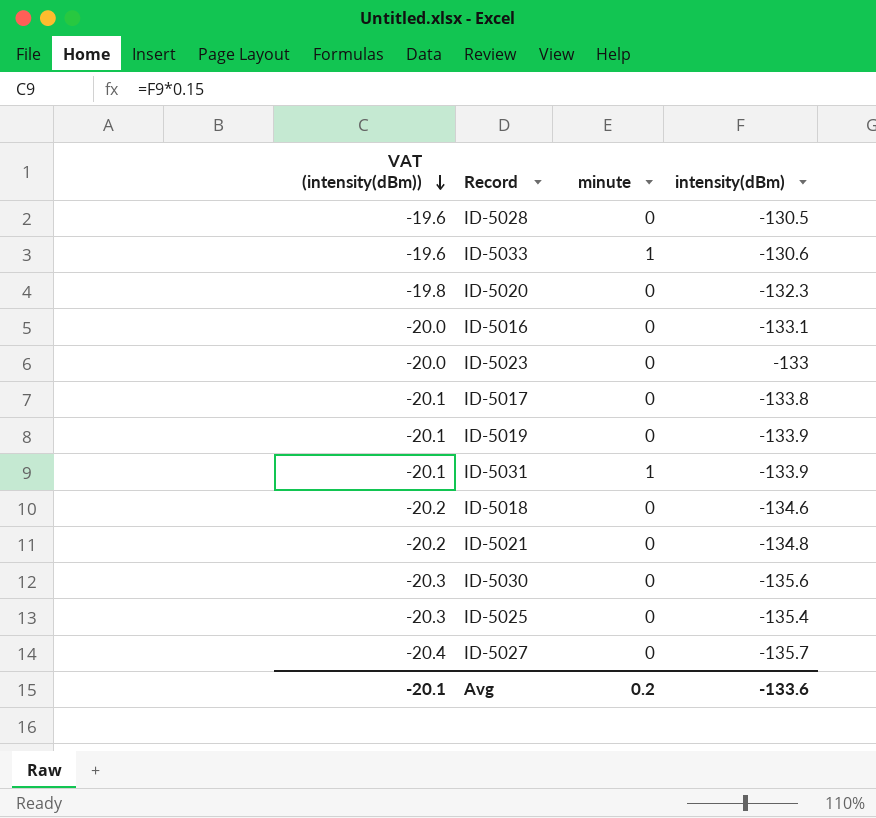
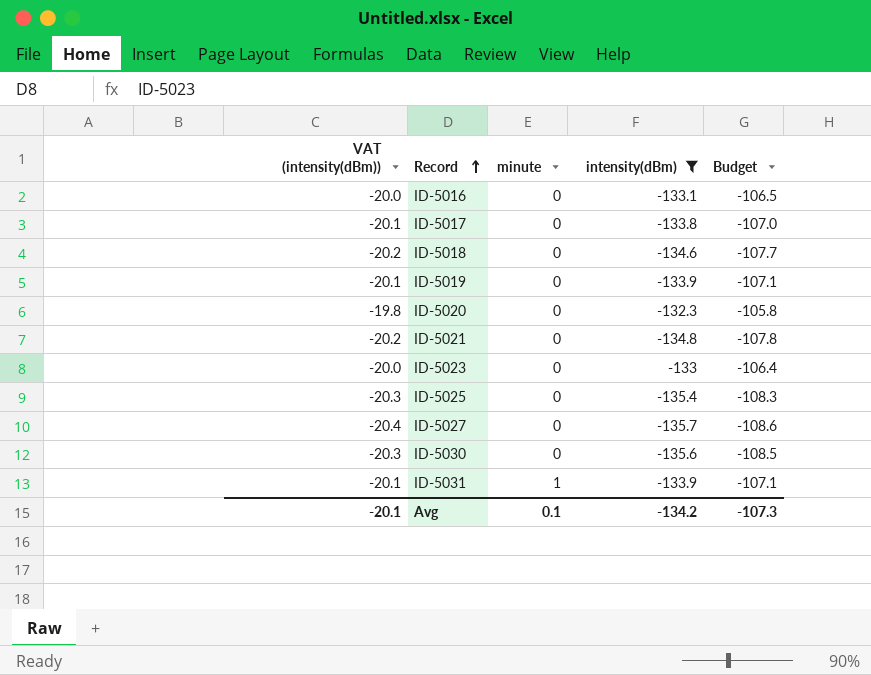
filter: none -> intensity(dBm) <= -132.3
row order: VAT (intensity(dBm)) descending -> Record ascending
column Budget | formula: none -> [intensity(dBm)] * 0.8
Avg | minute: 0.2 -> 0.1
Avg | intensity(dBm): -133.6 -> -134.2

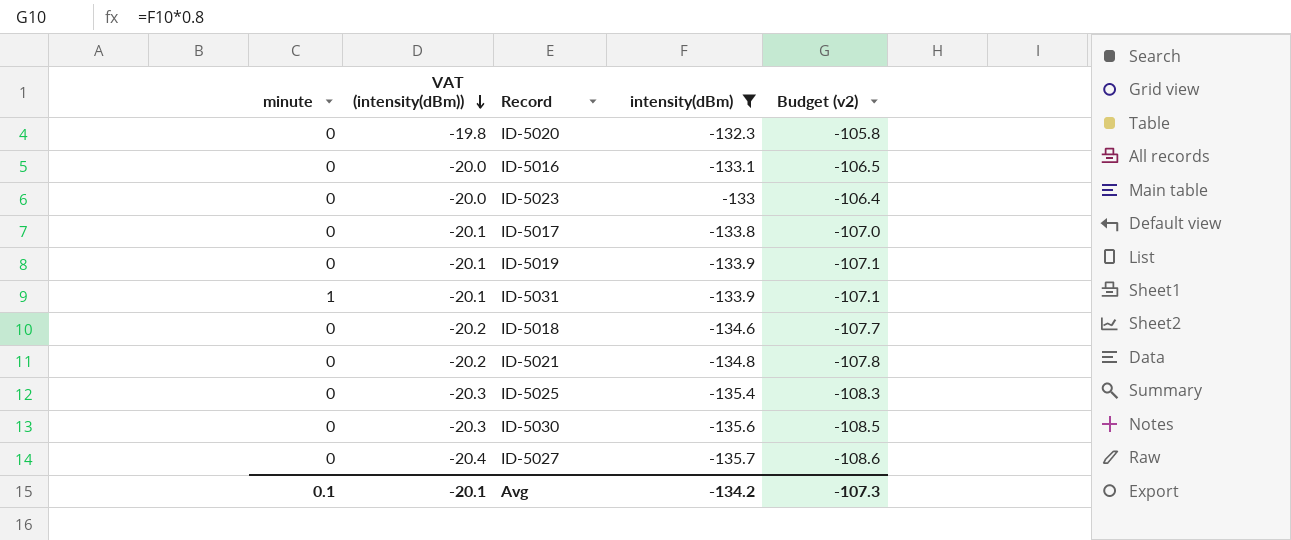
row order: Record ascending -> VAT (intensity(dBm)) descending
column minute | position: 3 -> 1
column name: Budget -> Budget (v2)

